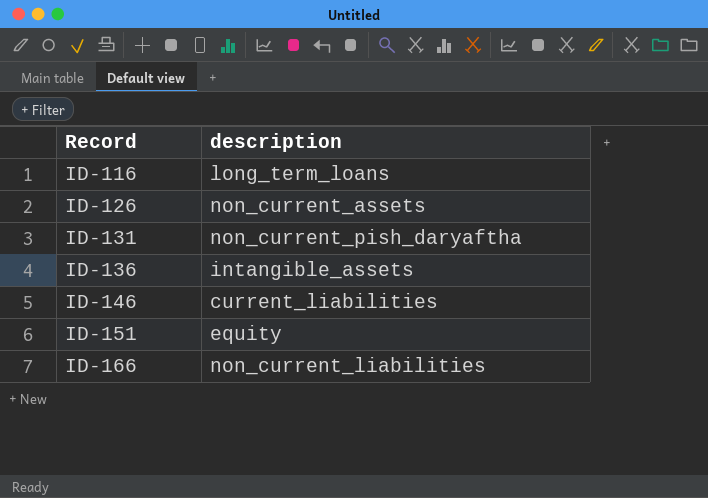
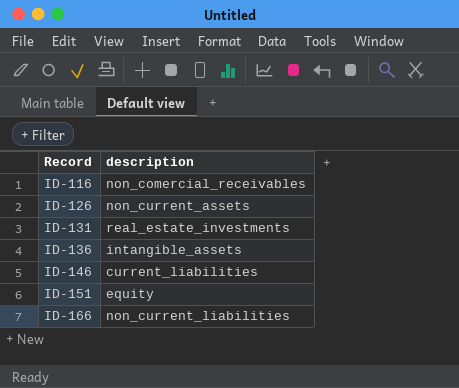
ID-116 | description: long_term_loans -> non_comercial_receivables
ID-131 | description: non_current_pish_daryaftha -> real_estate_investments

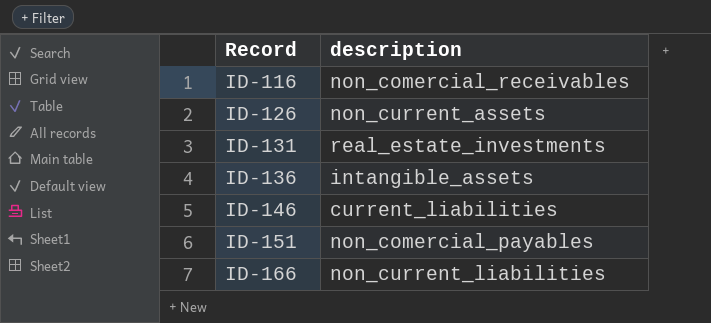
ID-151 | description: equity -> non_comercial_payables

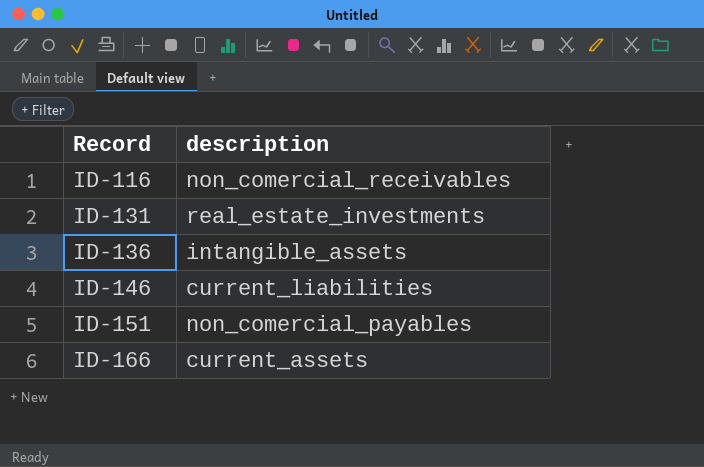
row ID-126: non_current_assets -> none
ID-166 | description: non_current_liabilities -> current_assets

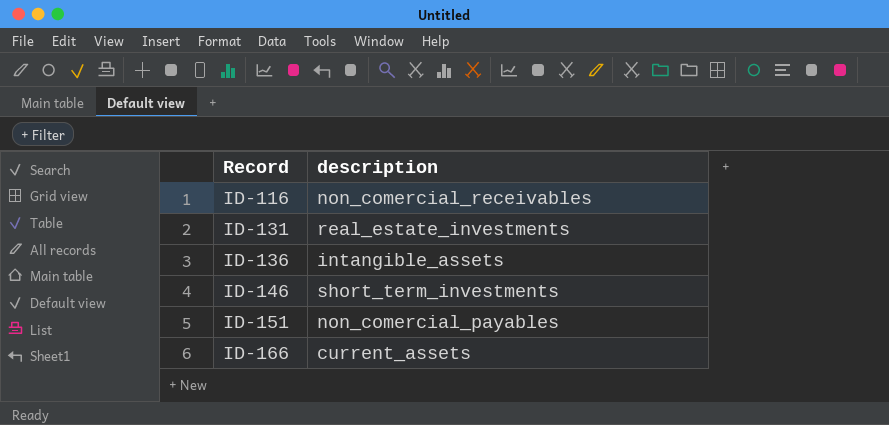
ID-146 | description: current_liabilities -> short_term_investments

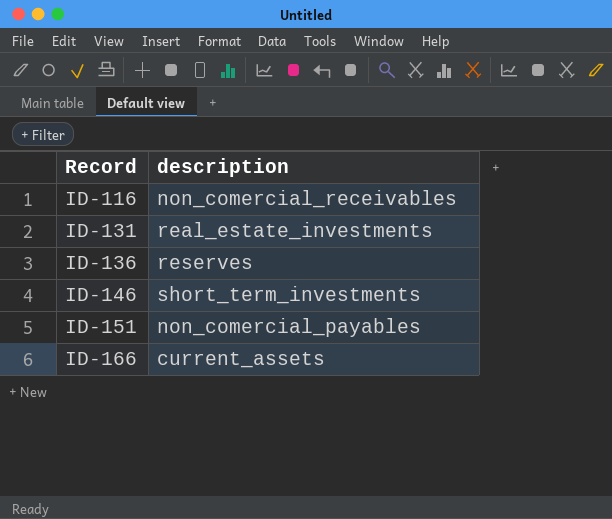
ID-136 | description: intangible_assets -> reserves

